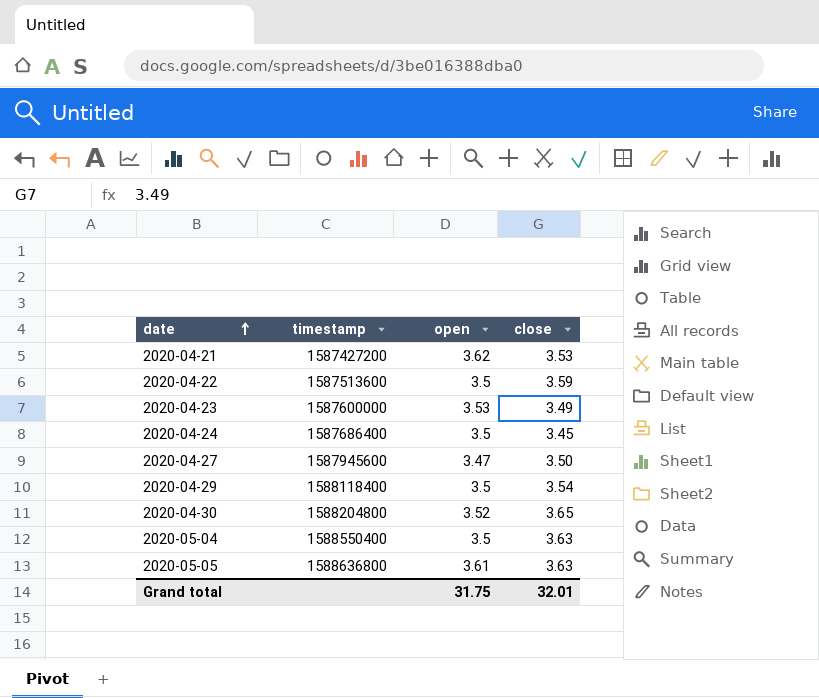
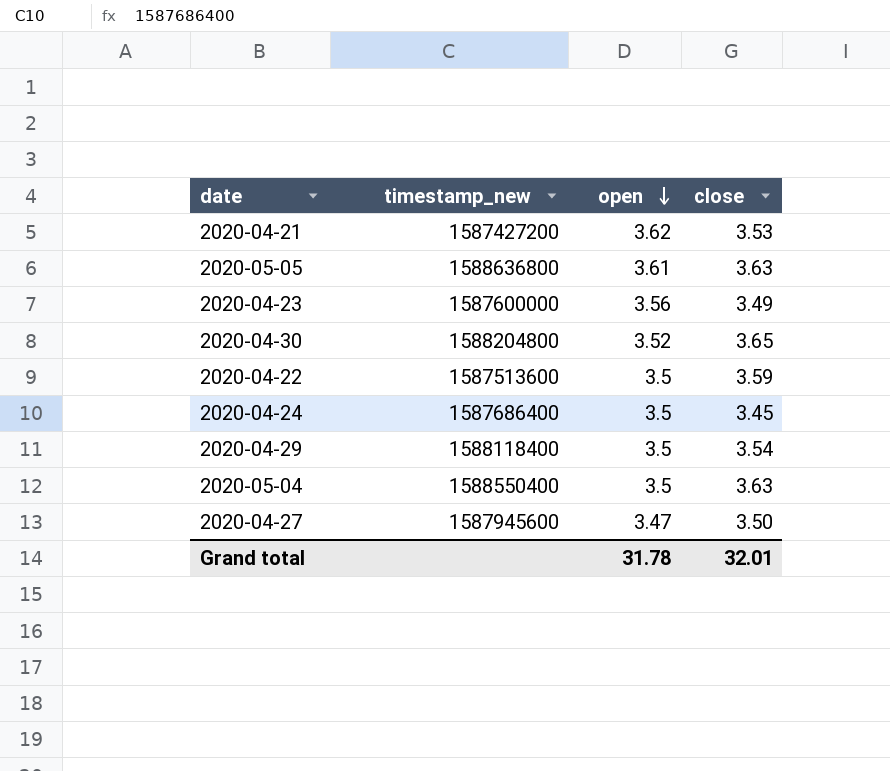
row order: date ascending -> open descending
column name: timestamp -> timestamp_new
2020-04-23 | open: 3.53 -> 3.56
Grand total | open: 31.75 -> 31.78

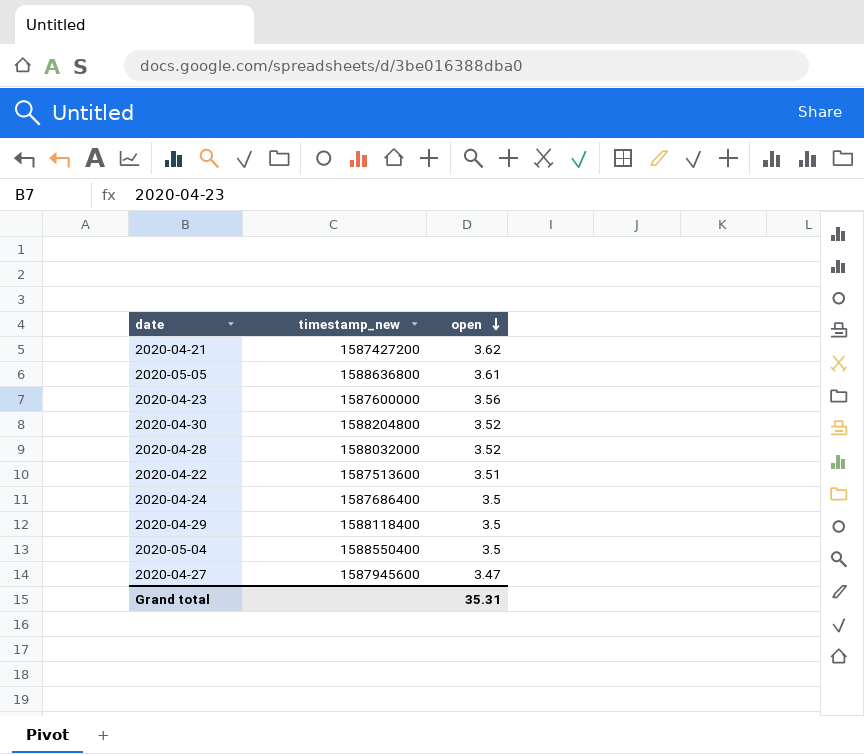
column close | position: 4 -> none
row 2020-04-28: none -> 1588032000 | 3.52
2020-04-22 | open: 3.5 -> 3.51
Grand total | open: 31.78 -> 35.31

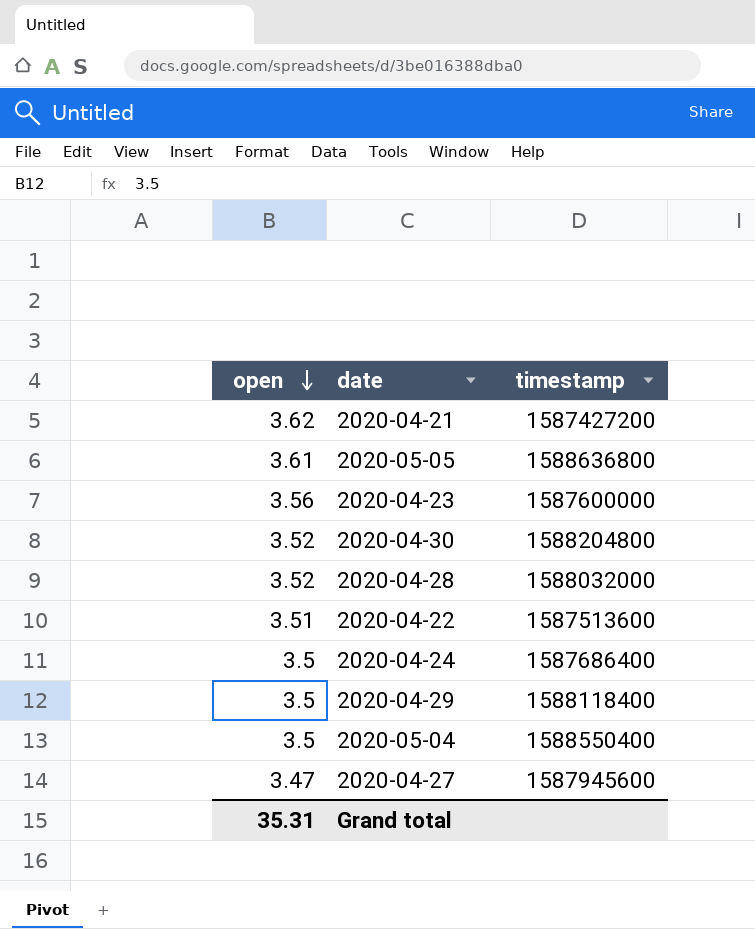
column open | position: 3 -> 1
column name: timestamp_new -> timestamp

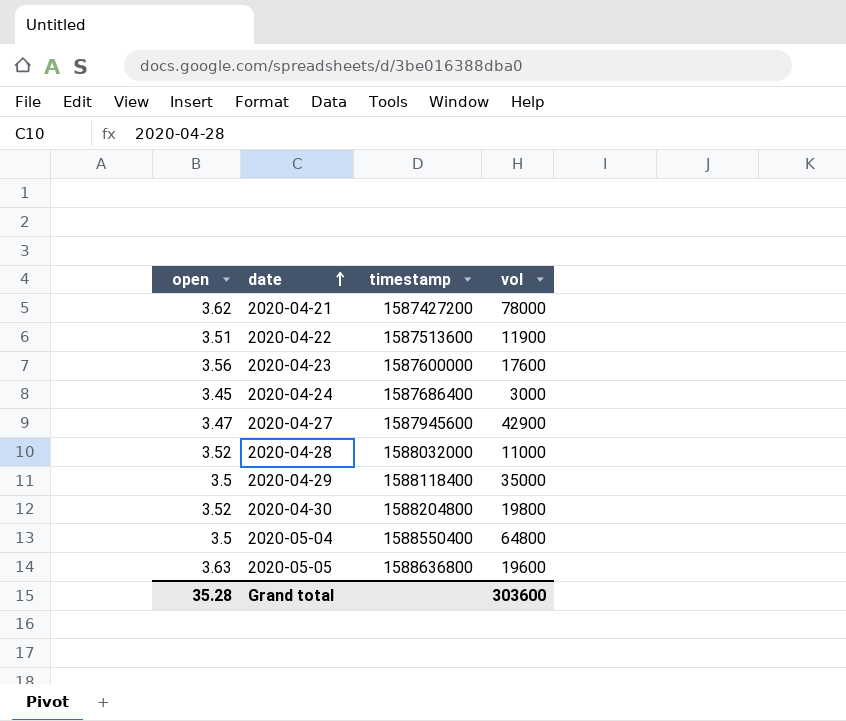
row order: open descending -> date ascending
column vol | position: none -> 4
2020-04-24 | open: 3.5 -> 3.45
2020-05-05 | open: 3.61 -> 3.63
Grand total | open: 35.31 -> 35.28

